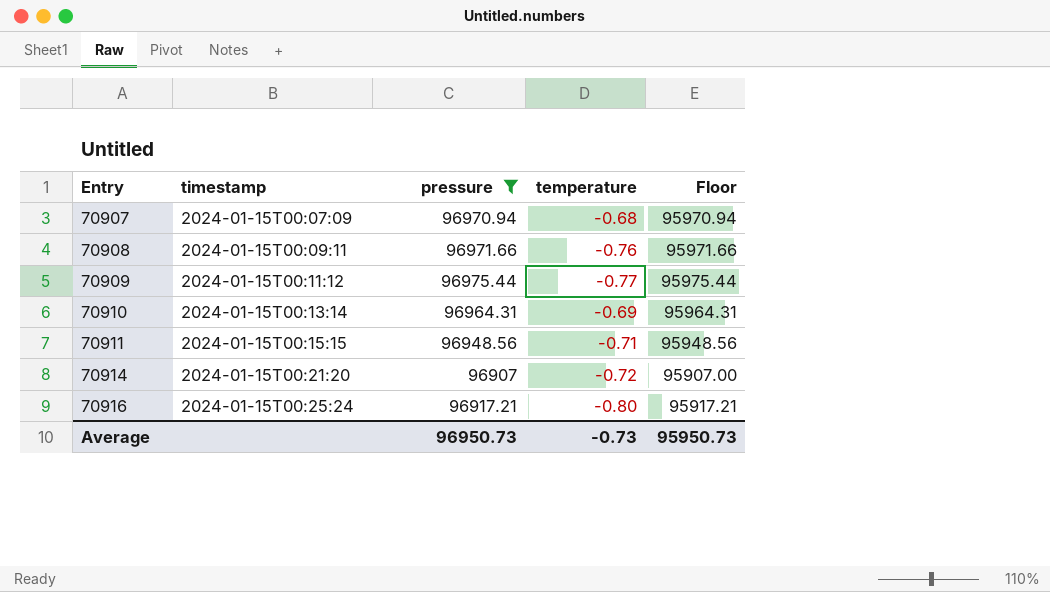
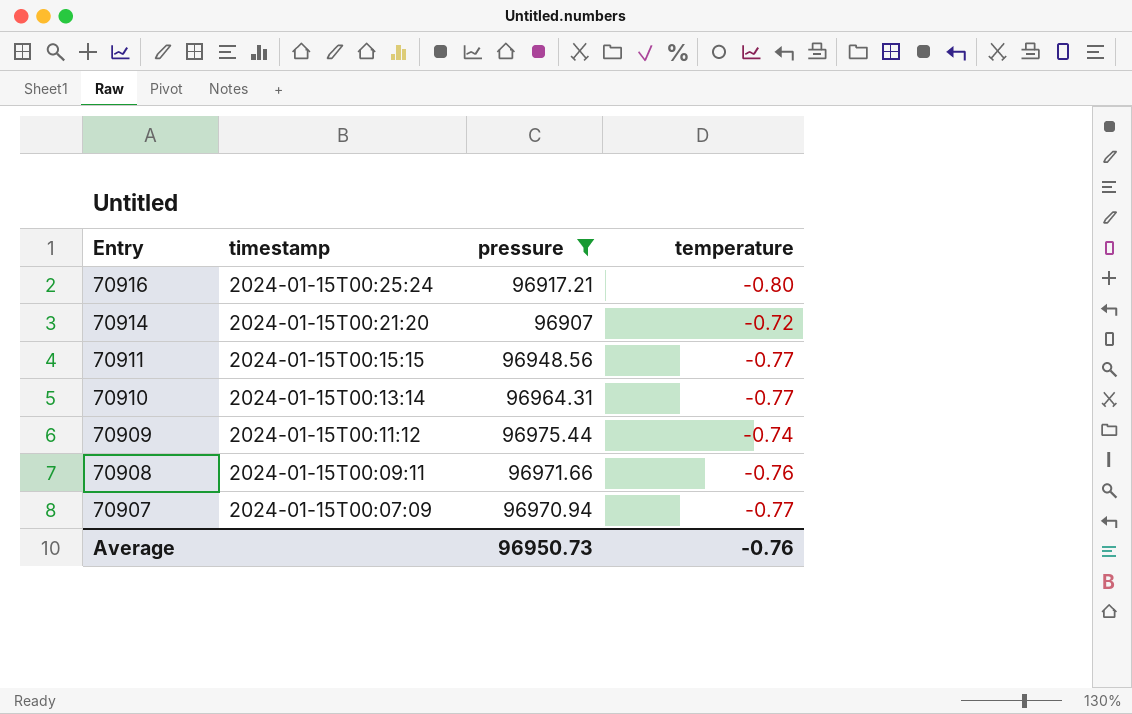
row order: Entry ascending -> Entry descending
column Floor | formula: [pressure] - 1000 -> none
70911 | temperature: -0.71 -> -0.77
70910 | temperature: -0.69 -> -0.77
70909 | temperature: -0.77 -> -0.74
70907 | temperature: -0.68 -> -0.77
Average | temperature: -0.73 -> -0.76

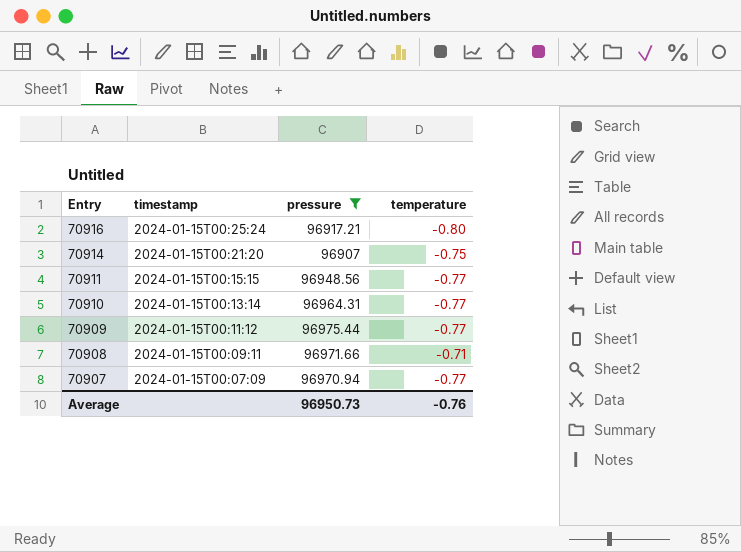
70914 | temperature: -0.72 -> -0.75
70909 | temperature: -0.74 -> -0.77
70908 | temperature: -0.76 -> -0.71

